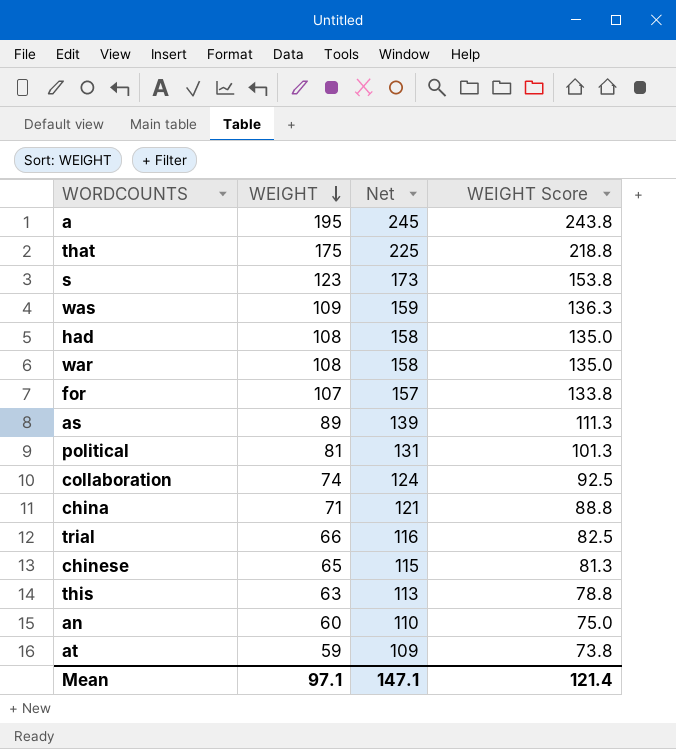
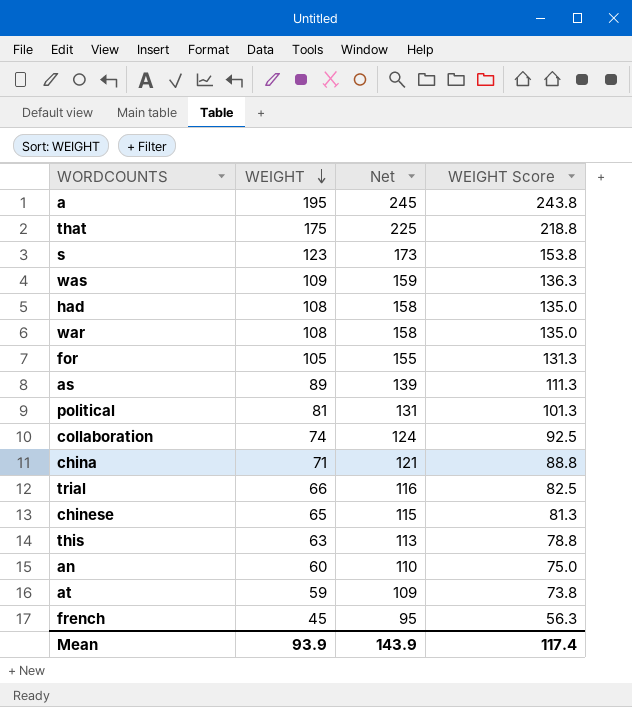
for | WEIGHT: 107 -> 105
for | Net: 157 -> 155
for | WEIGHT Score: 133.8 -> 131.3
row french: none -> 45 | 95 | 56.3
Mean | WEIGHT: 97.1 -> 93.9
Mean | Net: 147.1 -> 143.9
Mean | WEIGHT Score: 121.4 -> 117.4

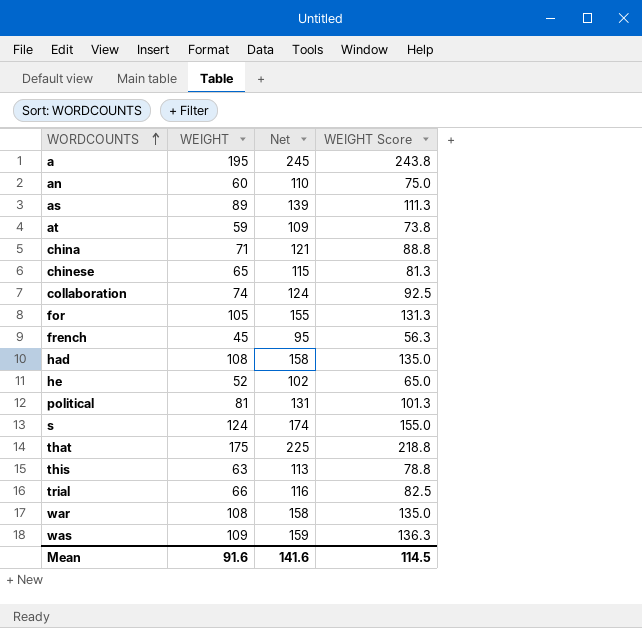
row order: WEIGHT descending -> WORDCOUNTS ascending
row he: none -> 52 | 102 | 65.0
s | WEIGHT: 123 -> 124
s | Net: 173 -> 174
s | WEIGHT Score: 153.8 -> 155.0
Mean | WEIGHT: 93.9 -> 91.6
Mean | Net: 143.9 -> 141.6
Mean | WEIGHT Score: 117.4 -> 114.5

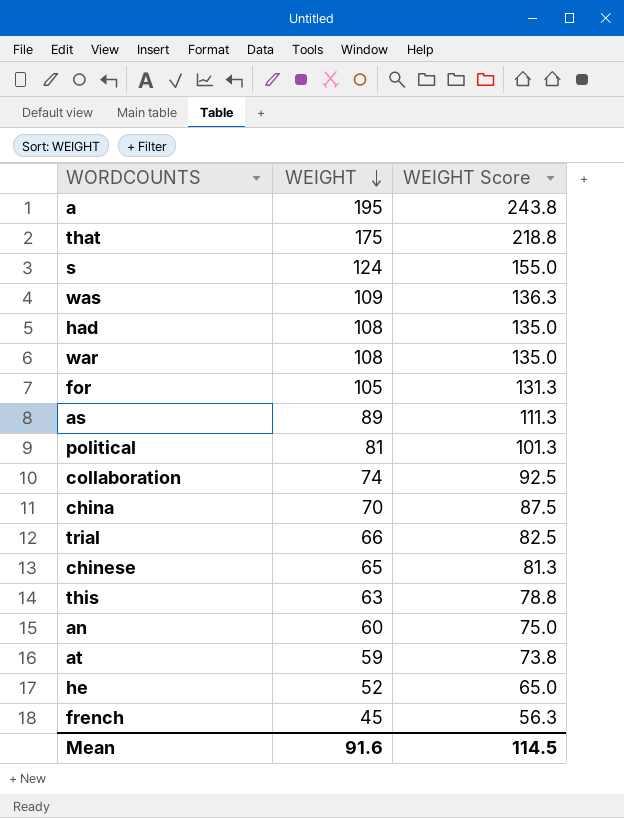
row order: WORDCOUNTS ascending -> WEIGHT descending
column Net | formula: [WEIGHT] + 50 -> none
china | WEIGHT: 71 -> 70
china | WEIGHT Score: 88.8 -> 87.5

